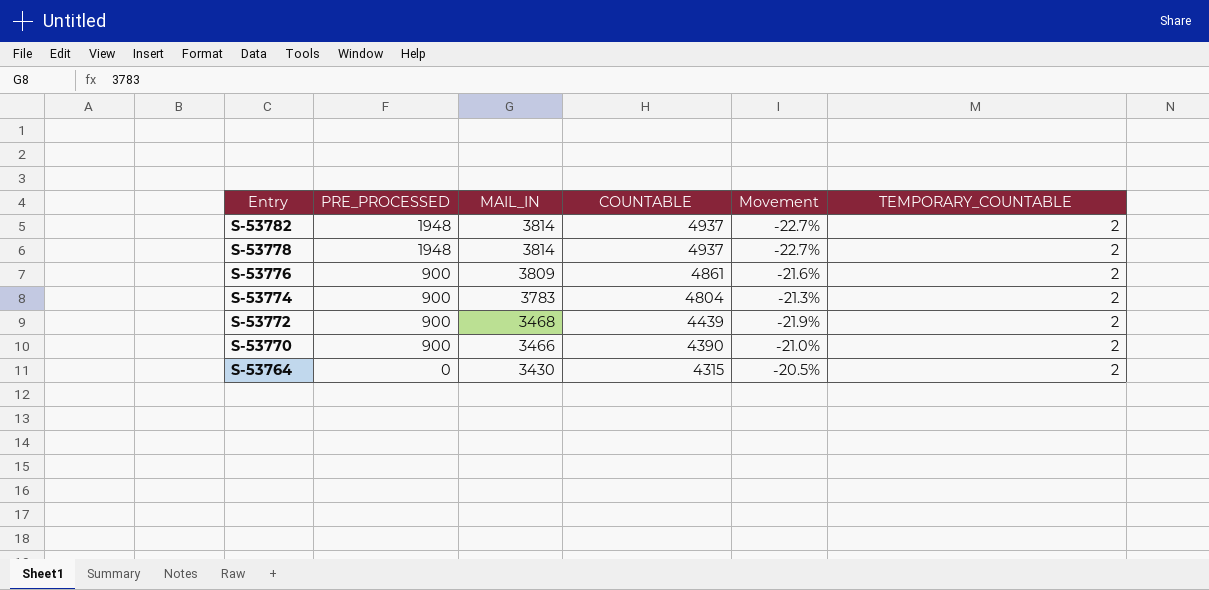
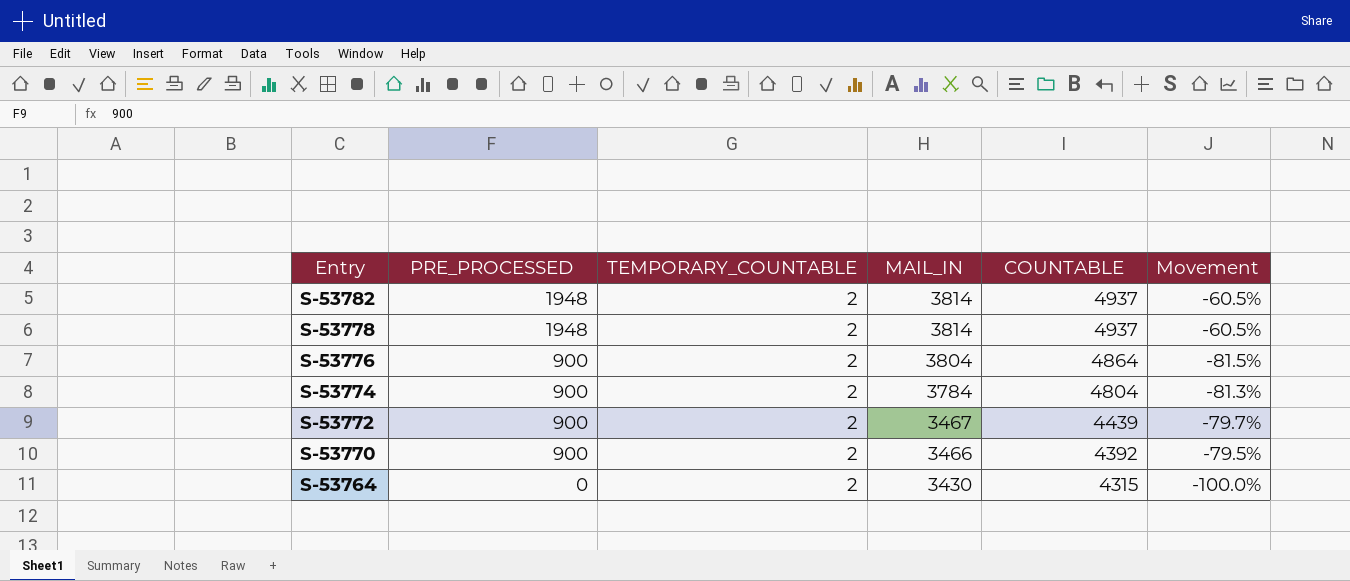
column TEMPORARY_COUNTABLE | position: 6 -> 3
column Movement | formula: ([MAIL_IN] - [COUNTABLE]) / [COUNTABLE] -> ([PRE_PROCESSED] - [COUNTABLE]) / [COUNTABLE]
S-53776 | MAIL_IN: 3809 -> 3804
S-53776 | COUNTABLE: 4861 -> 4864
S-53774 | MAIL_IN: 3783 -> 3784
S-53772 | MAIL_IN: 3468 -> 3467
S-53770 | COUNTABLE: 4390 -> 4392

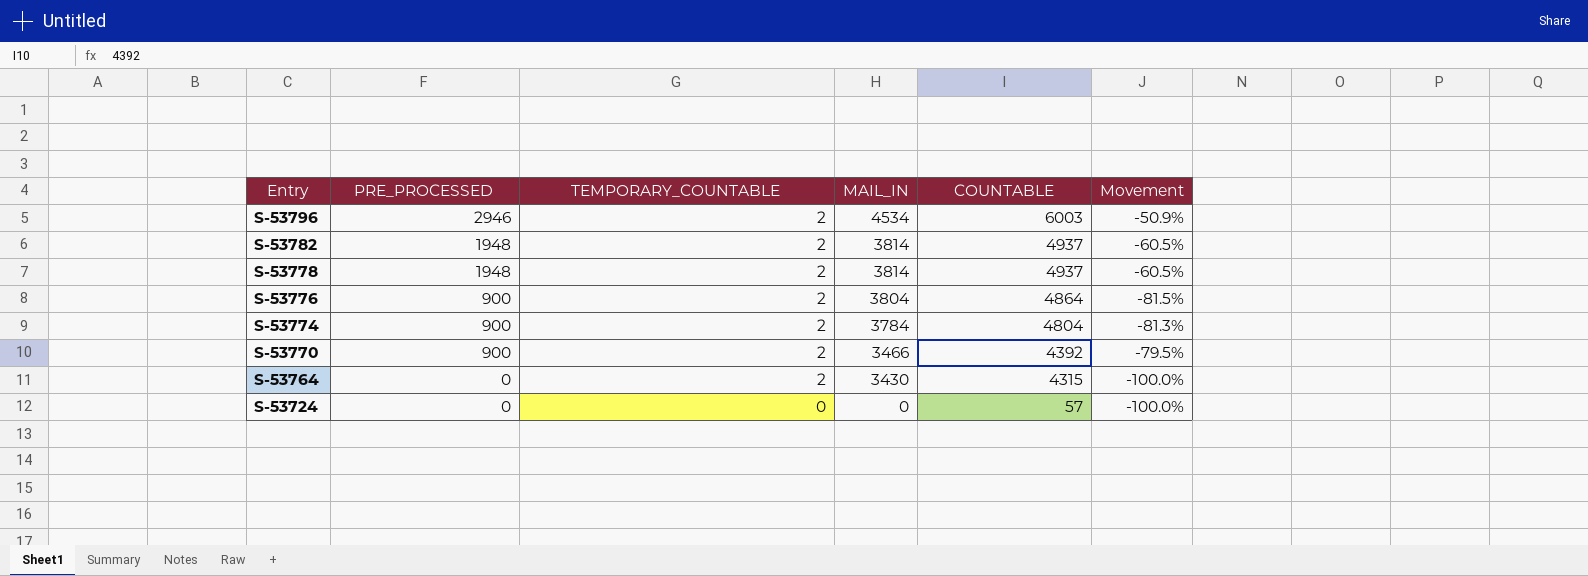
row S-53772: 900 | 2 | 3467 | 4439 | -79.7% -> none
row S-53796: none -> 2946 | 2 | 4534 | 6003 | -50.9%
row S-53724: none -> 0 | 0 | 0 | 57 | -100.0%

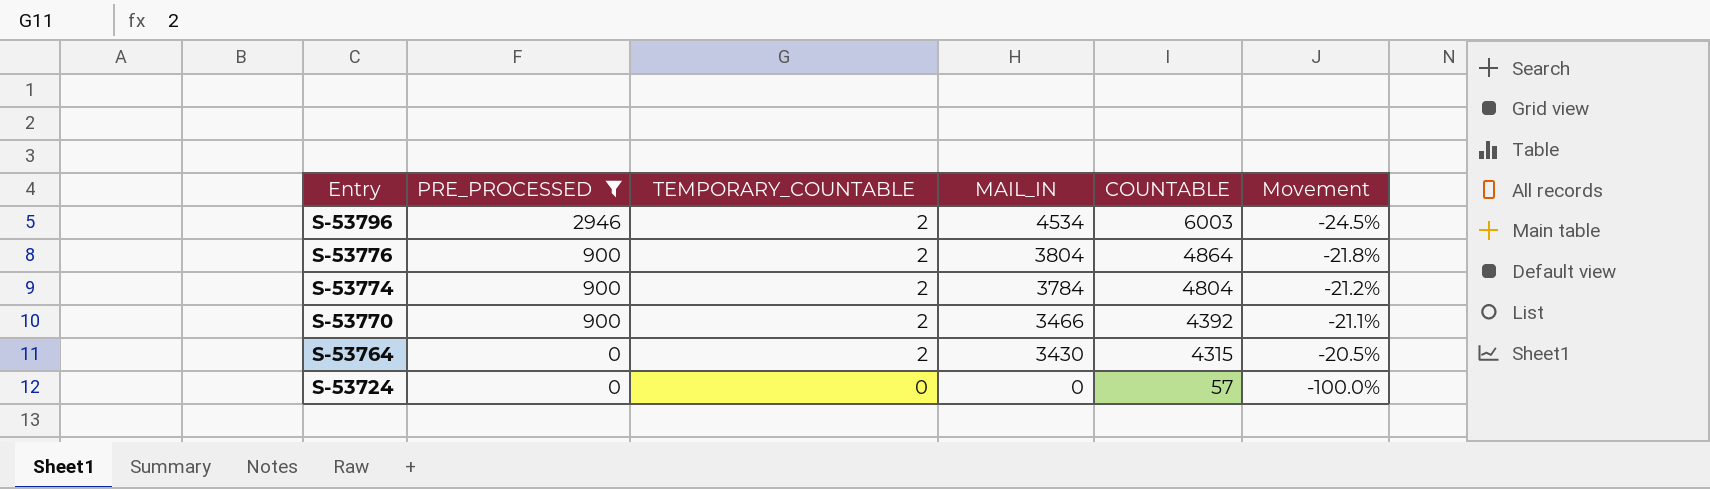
filter: none -> PRE_PROCESSED != 1948
column Movement | formula: ([PRE_PROCESSED] - [COUNTABLE]) / [COUNTABLE] -> ([MAIL_IN] - [COUNTABLE]) / [COUNTABLE]

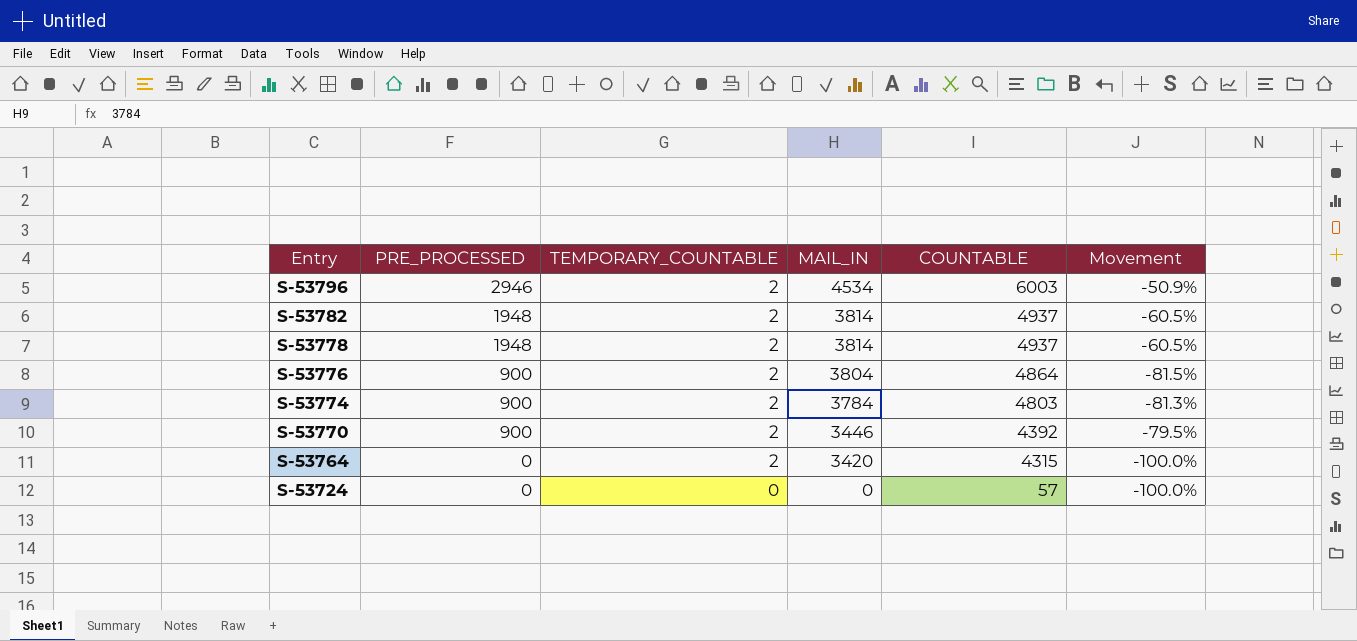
filter: PRE_PROCESSED != 1948 -> none
column Movement | formula: ([MAIL_IN] - [COUNTABLE]) / [COUNTABLE] -> ([PRE_PROCESSED] - [COUNTABLE]) / [COUNTABLE]
S-53774 | COUNTABLE: 4804 -> 4803
S-53770 | MAIL_IN: 3466 -> 3446
S-53764 | MAIL_IN: 3430 -> 3420

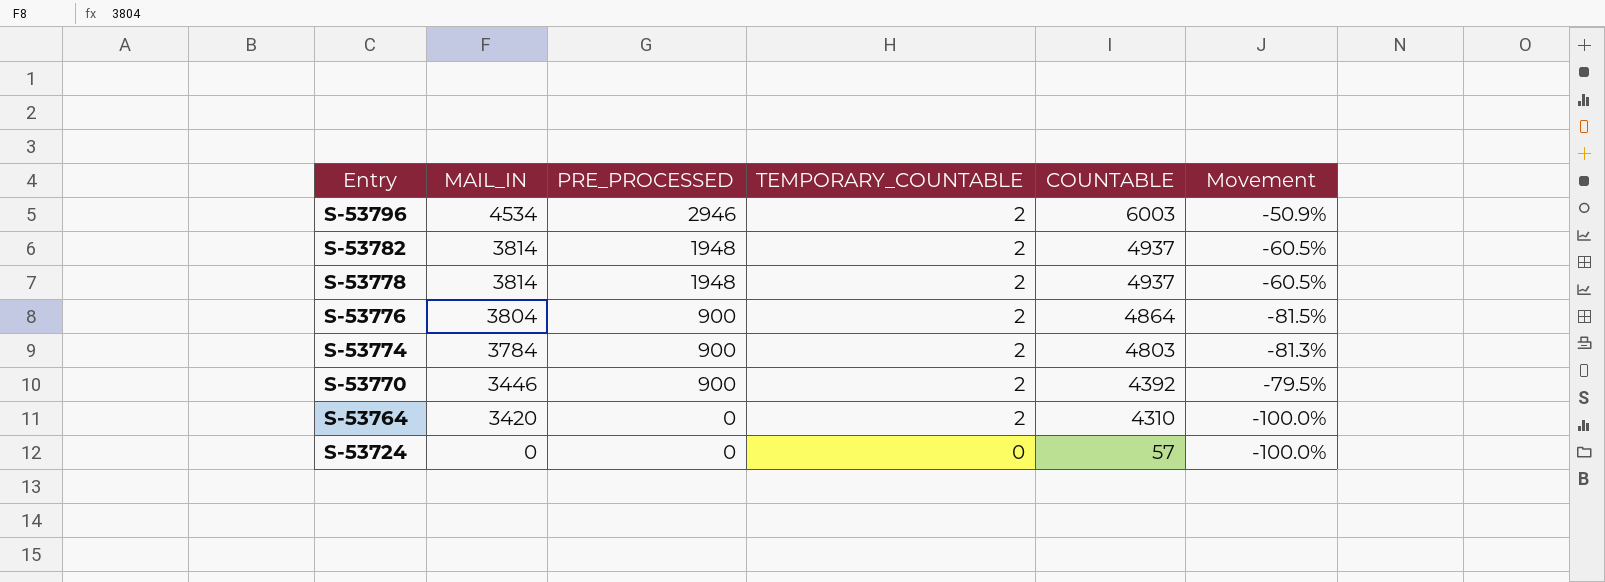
column MAIL_IN | position: 4 -> 2
S-53764 | COUNTABLE: 4315 -> 4310

